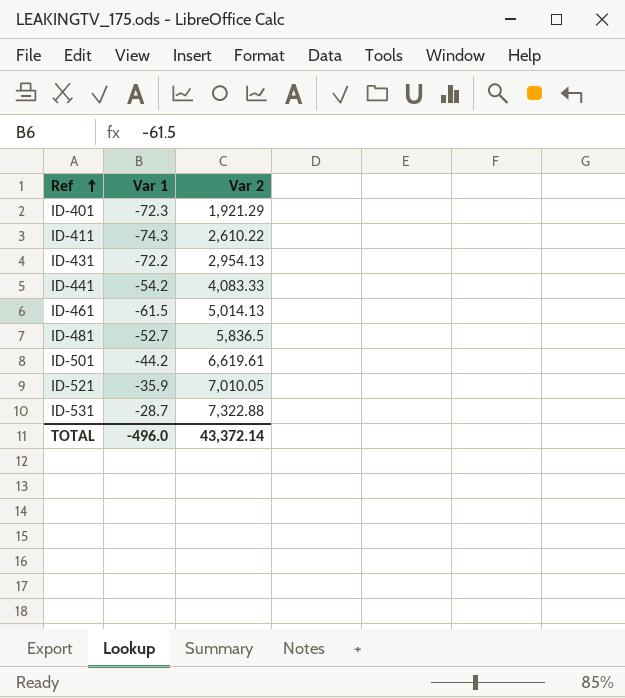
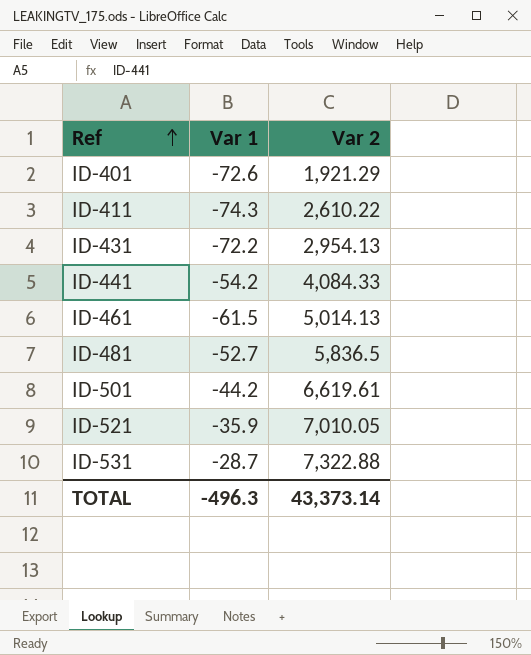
ID-401 | Var 1: -72.3 -> -72.6
ID-441 | Var 2: 4,083.33 -> 4,084.33
TOTAL | Var 1: -496.0 -> -496.3
TOTAL | Var 2: 43,372.14 -> 43,373.14

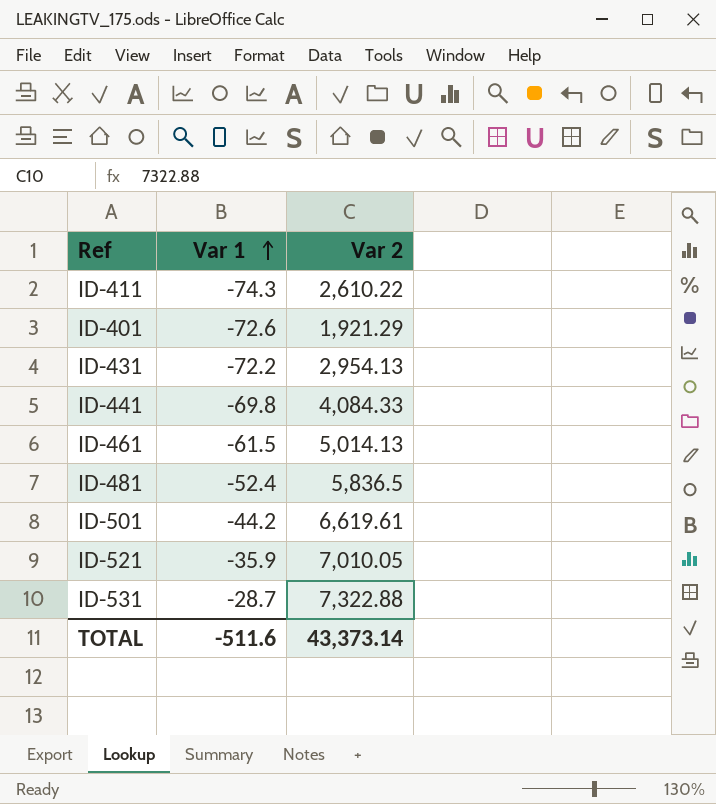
row order: Ref ascending -> Var 1 ascending
ID-441 | Var 1: -54.2 -> -69.8
ID-481 | Var 1: -52.7 -> -52.4
TOTAL | Var 1: -496.3 -> -511.6

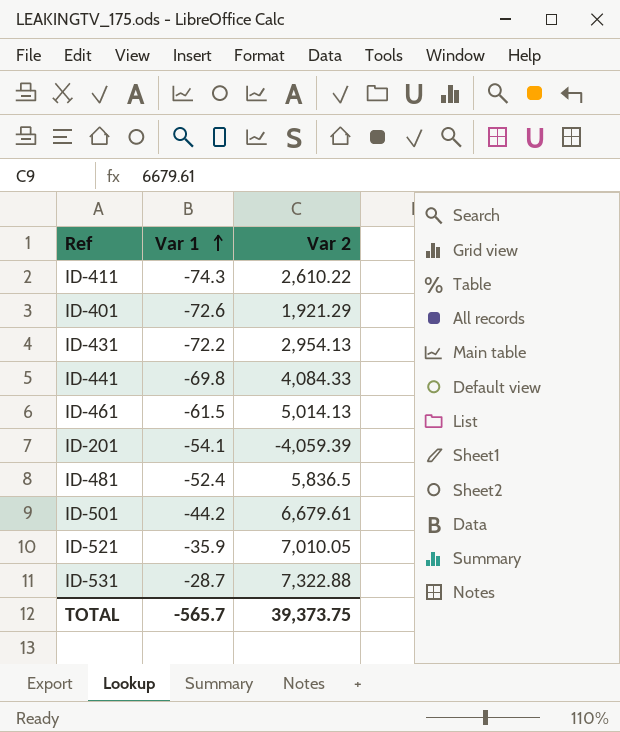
row ID-201: none -> -54.1 | -4,059.39
ID-501 | Var 2: 6,619.61 -> 6,679.61
TOTAL | Var 1: -511.6 -> -565.7
TOTAL | Var 2: 43,373.14 -> 39,373.75

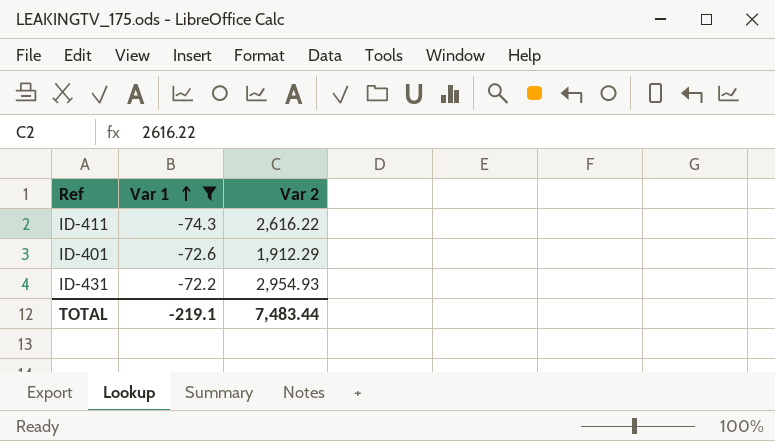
filter: none -> Var 1 <= -72.2
ID-411 | Var 2: 2,610.22 -> 2,616.22
ID-401 | Var 2: 1,921.29 -> 1,912.29
ID-431 | Var 2: 2,954.13 -> 2,954.93
TOTAL | Var 1: -565.7 -> -219.1
TOTAL | Var 2: 39,373.75 -> 7,483.44

